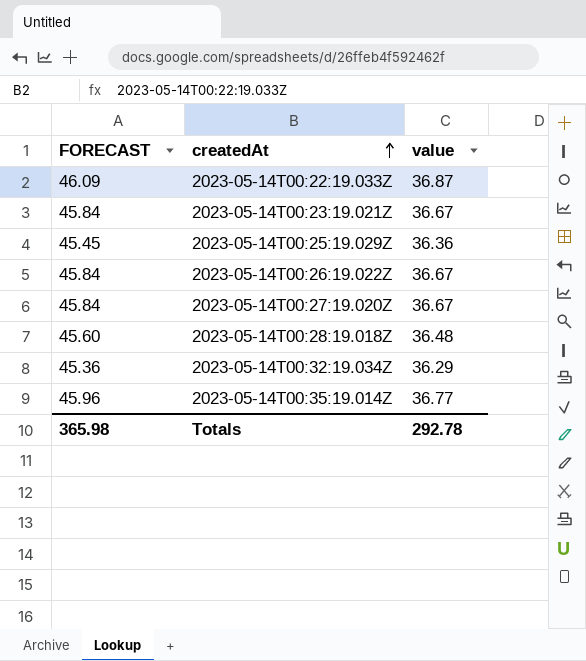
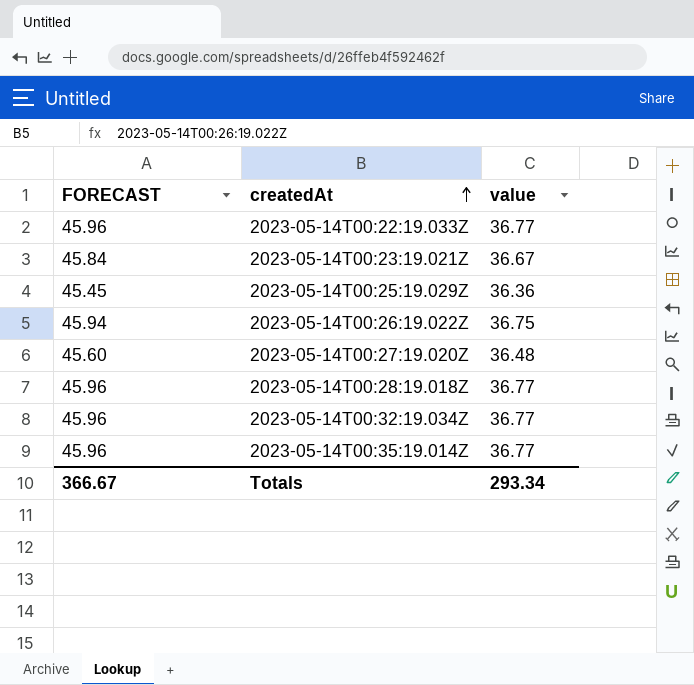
2023-05-14T00:22:19.033Z | FORECAST: 46.09 -> 45.96
2023-05-14T00:22:19.033Z | value: 36.87 -> 36.77
2023-05-14T00:26:19.022Z | FORECAST: 45.84 -> 45.94
2023-05-14T00:26:19.022Z | value: 36.67 -> 36.75
2023-05-14T00:27:19.020Z | FORECAST: 45.84 -> 45.60
2023-05-14T00:27:19.020Z | value: 36.67 -> 36.48
2023-05-14T00:28:19.018Z | FORECAST: 45.60 -> 45.96
2023-05-14T00:28:19.018Z | value: 36.48 -> 36.77
2023-05-14T00:32:19.034Z | FORECAST: 45.36 -> 45.96
2023-05-14T00:32:19.034Z | value: 36.29 -> 36.77
Totals | FORECAST: 365.98 -> 366.67
Totals | value: 292.78 -> 293.34

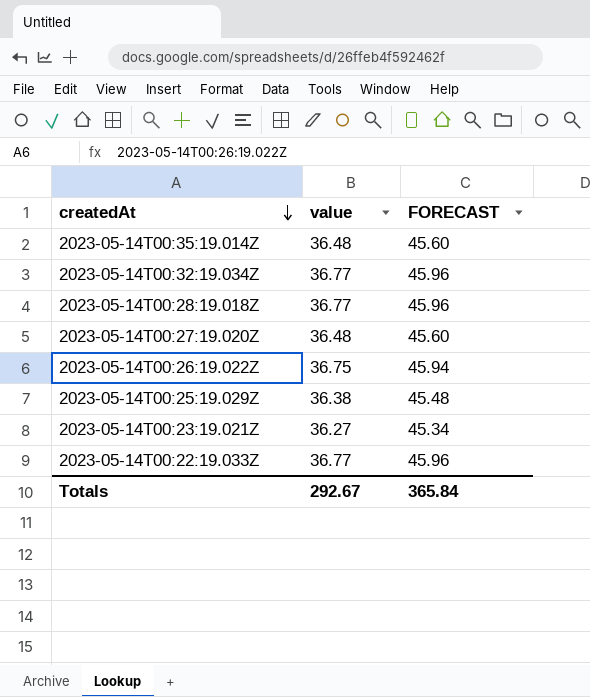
row order: createdAt ascending -> createdAt descending
column FORECAST | position: 1 -> 3
2023-05-14T00:35:19.014Z | value: 36.77 -> 36.48
2023-05-14T00:35:19.014Z | FORECAST: 45.96 -> 45.60
2023-05-14T00:25:19.029Z | value: 36.36 -> 36.38
2023-05-14T00:25:19.029Z | FORECAST: 45.45 -> 45.48
2023-05-14T00:23:19.021Z | value: 36.67 -> 36.27
2023-05-14T00:23:19.021Z | FORECAST: 45.84 -> 45.34
Totals | value: 293.34 -> 292.67
Totals | FORECAST: 366.67 -> 365.84

